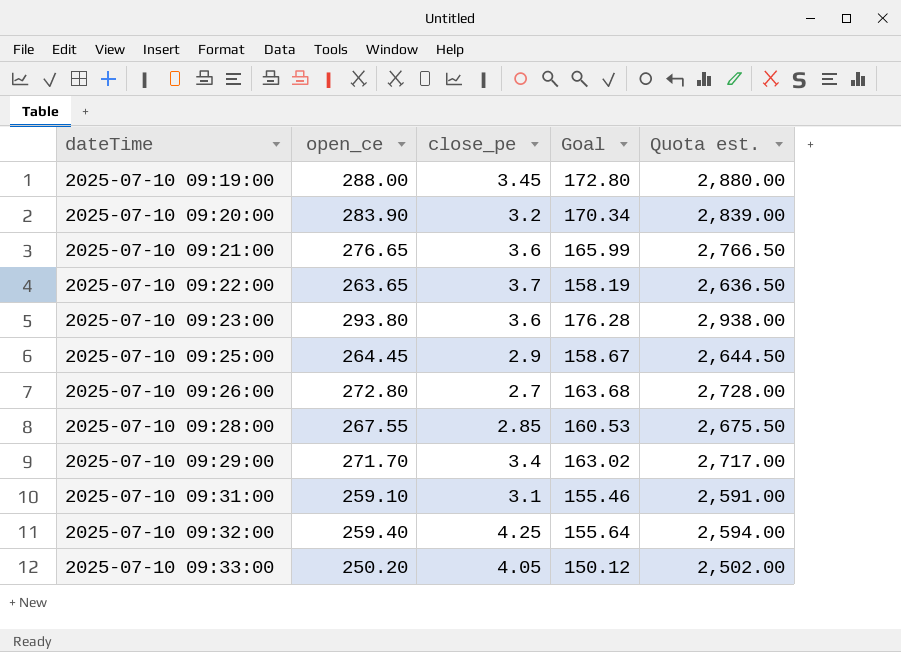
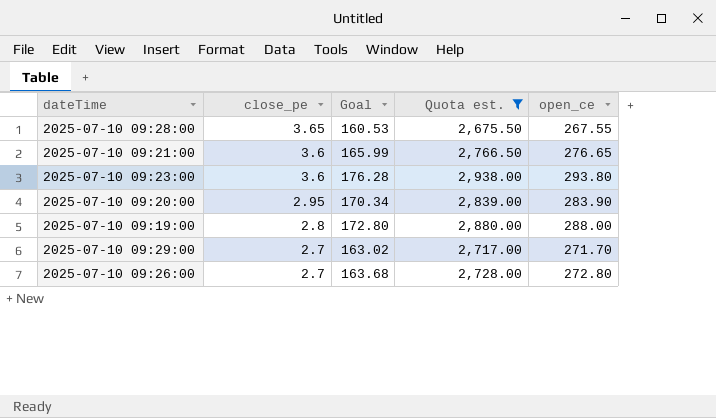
filter: none -> Quota est. >= 2,675.50
row order: dateTime ascending -> close_pe descending
column open_ce | position: 2 -> 5
2025-07-10 09:28:00 | close_pe: 2.85 -> 3.65
2025-07-10 09:20:00 | close_pe: 3.2 -> 2.95
2025-07-10 09:19:00 | close_pe: 3.45 -> 2.8
2025-07-10 09:29:00 | close_pe: 3.4 -> 2.7

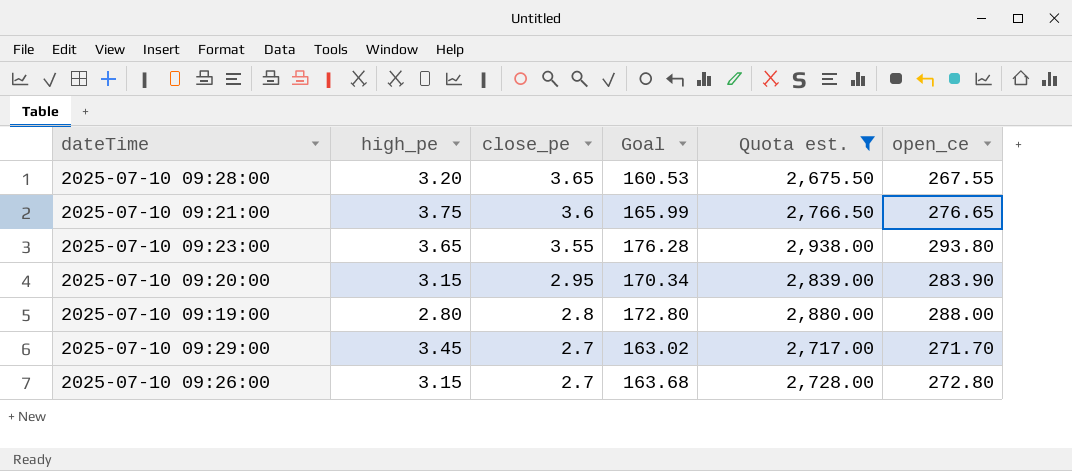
column high_pe | position: none -> 2
2025-07-10 09:23:00 | close_pe: 3.6 -> 3.55

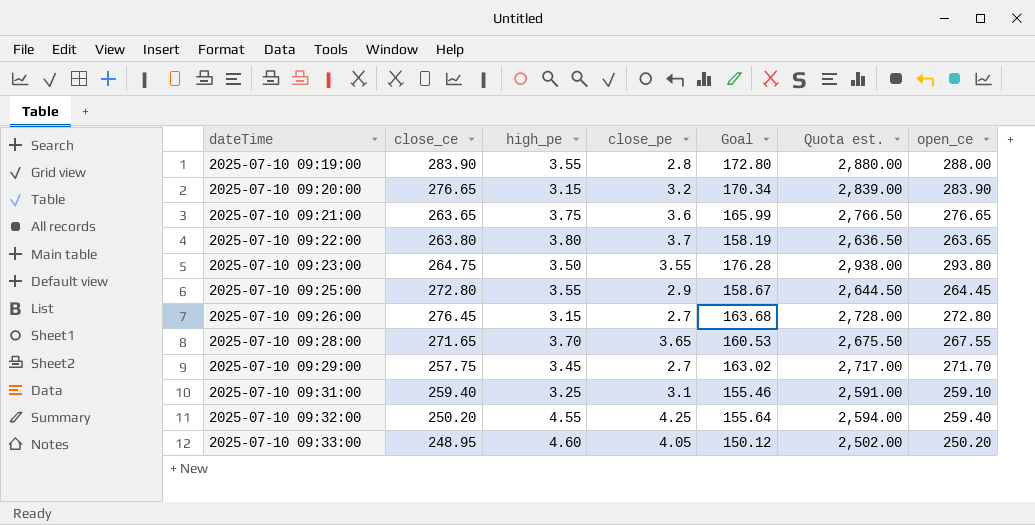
filter: Quota est. >= 2,675.50 -> none
row order: close_pe descending -> dateTime ascending
column close_ce | position: none -> 2
2025-07-10 09:19:00 | high_pe: 2.80 -> 3.55
2025-07-10 09:20:00 | close_pe: 2.95 -> 3.2
2025-07-10 09:23:00 | high_pe: 3.65 -> 3.50
2025-07-10 09:28:00 | high_pe: 3.20 -> 3.70

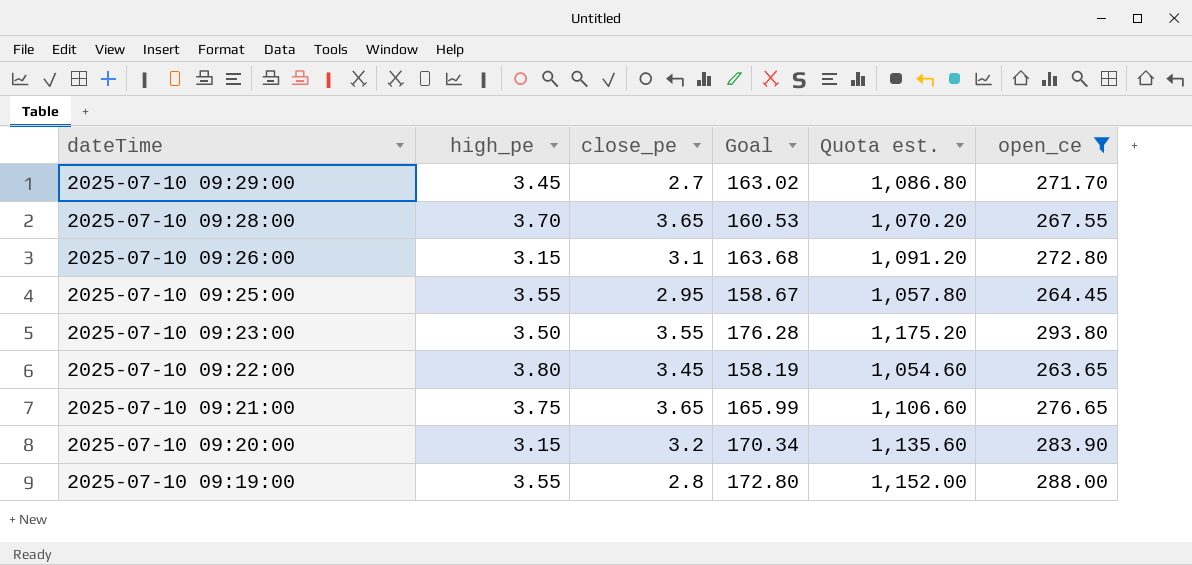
filter: none -> open_ce >= 263.65
row order: dateTime ascending -> dateTime descending
column close_ce | position: 2 -> none
column Quota est. | formula: [open_ce] * 10 -> [open_ce] * 4
2025-07-10 09:26:00 | close_pe: 2.7 -> 3.1
2025-07-10 09:25:00 | close_pe: 2.9 -> 2.95
2025-07-10 09:22:00 | close_pe: 3.7 -> 3.45
2025-07-10 09:21:00 | close_pe: 3.6 -> 3.65

